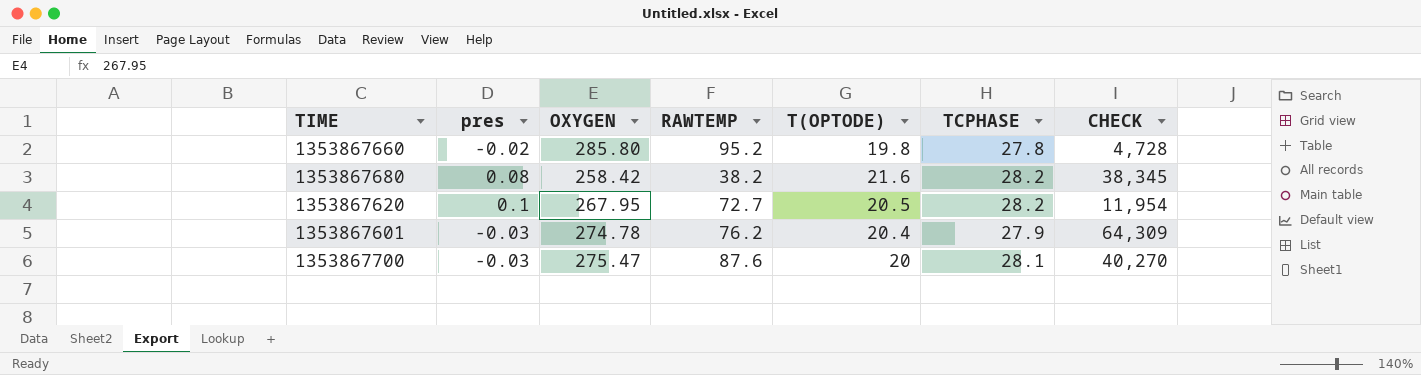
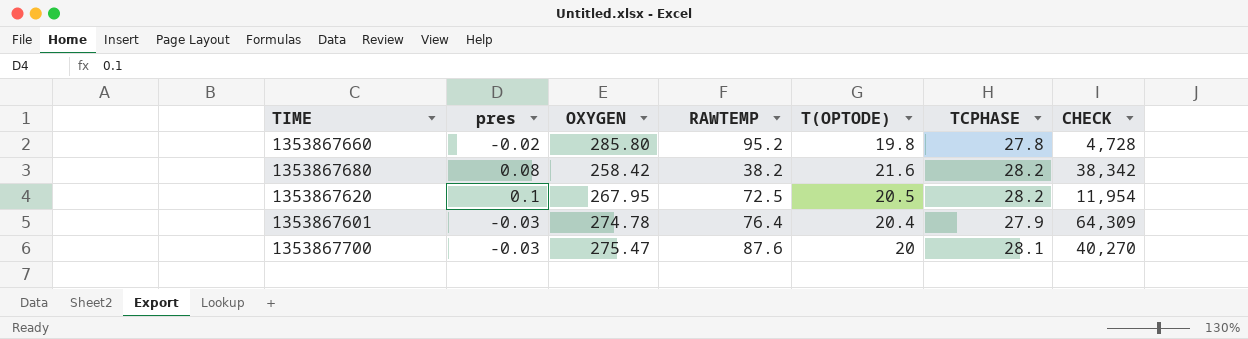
1353867680 | CHECK: 38,345 -> 38,342
1353867620 | RAWTEMP: 72.7 -> 72.5
1353867601 | RAWTEMP: 76.2 -> 76.4

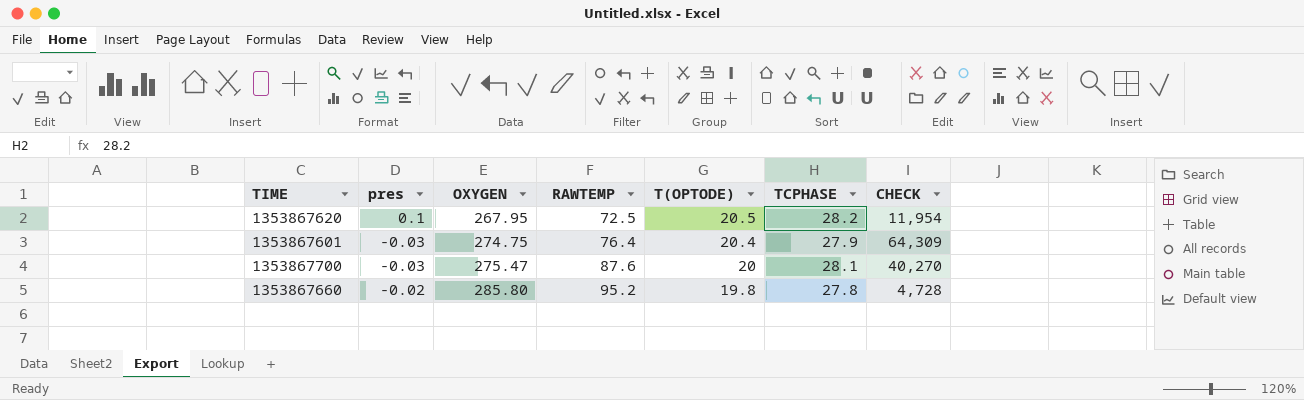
row order: none -> OXYGEN ascending
row 1353867680: 0.08 | 258.42 | 38.2 | 21.6 | 28.2 | 38,342 -> none
1353867601 | OXYGEN: 274.78 -> 274.75

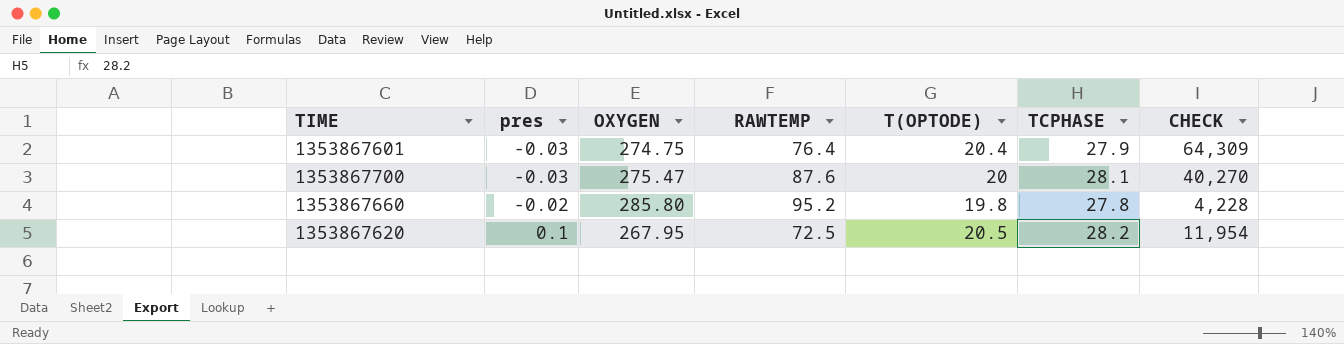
row order: OXYGEN ascending -> pres ascending
1353867660 | CHECK: 4,728 -> 4,228

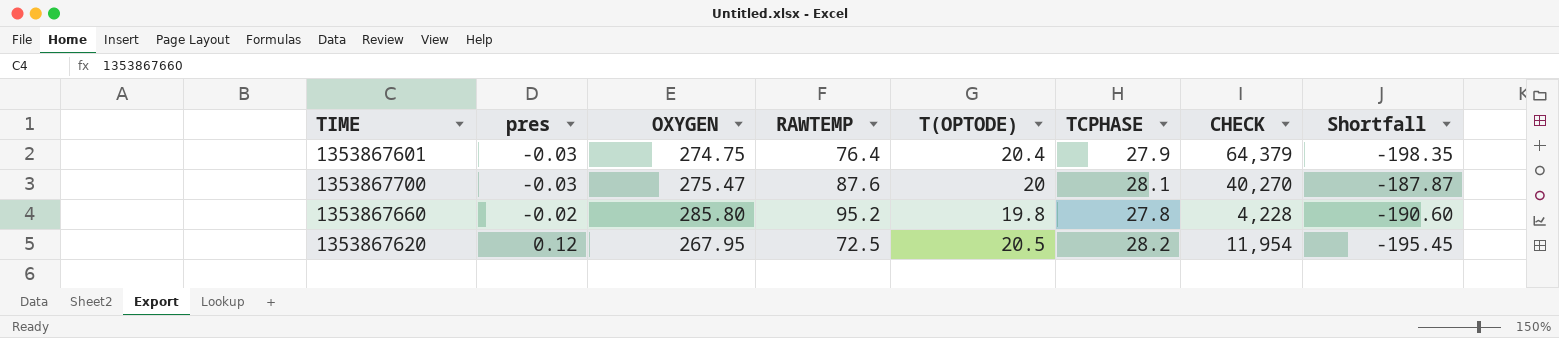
column Shortfall | formula: none -> [RAWTEMP] - [OXYGEN]
1353867601 | CHECK: 64,309 -> 64,379
1353867620 | pres: 0.1 -> 0.12

